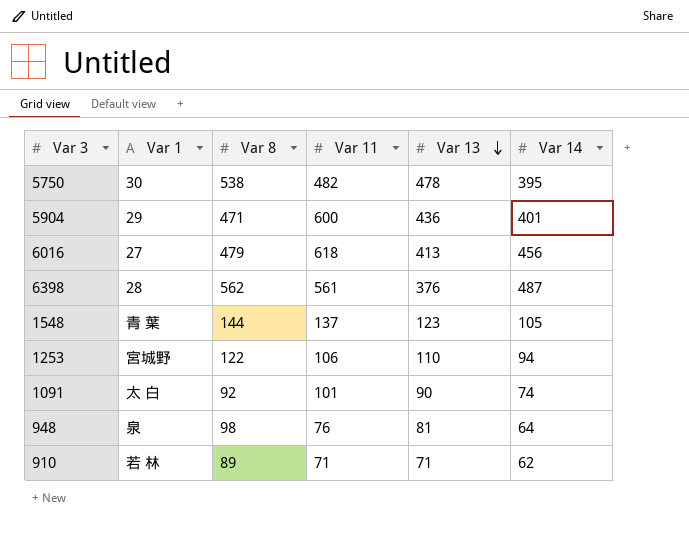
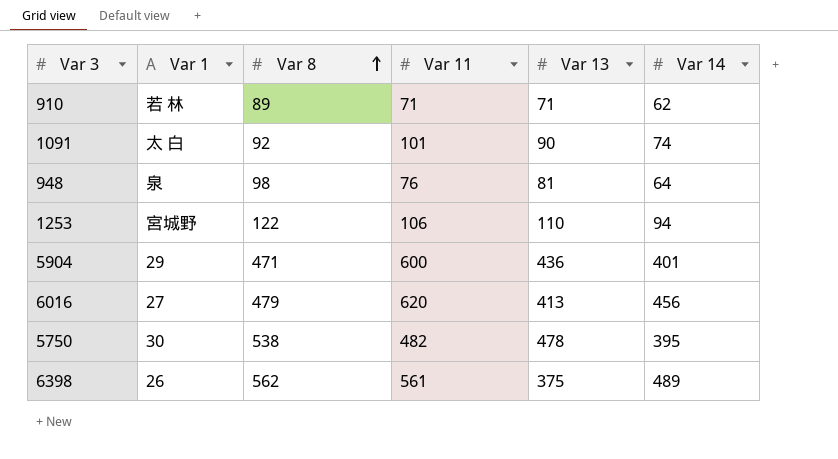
row order: Var 13 descending -> Var 8 ascending
row 1548: 青 葉 | 144 | 137 | 123 | 105 -> none
6016 | Var 11: 618 -> 620
6398 | Var 1: 28 -> 26
6398 | Var 13: 376 -> 375
6398 | Var 14: 487 -> 489

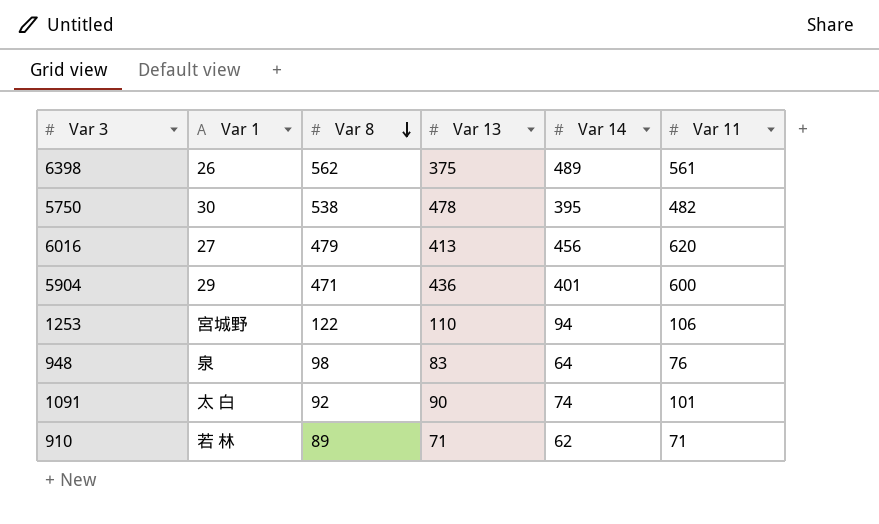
row order: Var 8 ascending -> Var 8 descending
column Var 11 | position: 4 -> 6
948 | Var 13: 81 -> 83

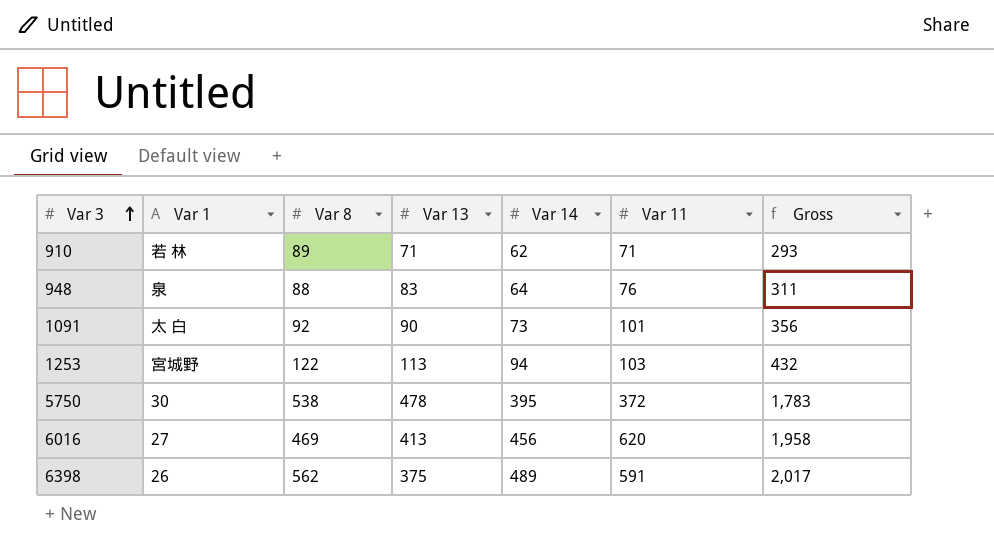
row order: Var 8 descending -> Var 3 ascending
column Gross | formula: none -> [Var 8] + [Var 13] + [Var 14] + [Var 11]
row 5904: 29 | 471 | 436 | 401 | 600 -> none
948 | Var 8: 98 -> 88
1091 | Var 14: 74 -> 73
1253 | Var 13: 110 -> 113
1253 | Var 11: 106 -> 103
5750 | Var 11: 482 -> 372
6016 | Var 8: 479 -> 469
6398 | Var 11: 561 -> 591

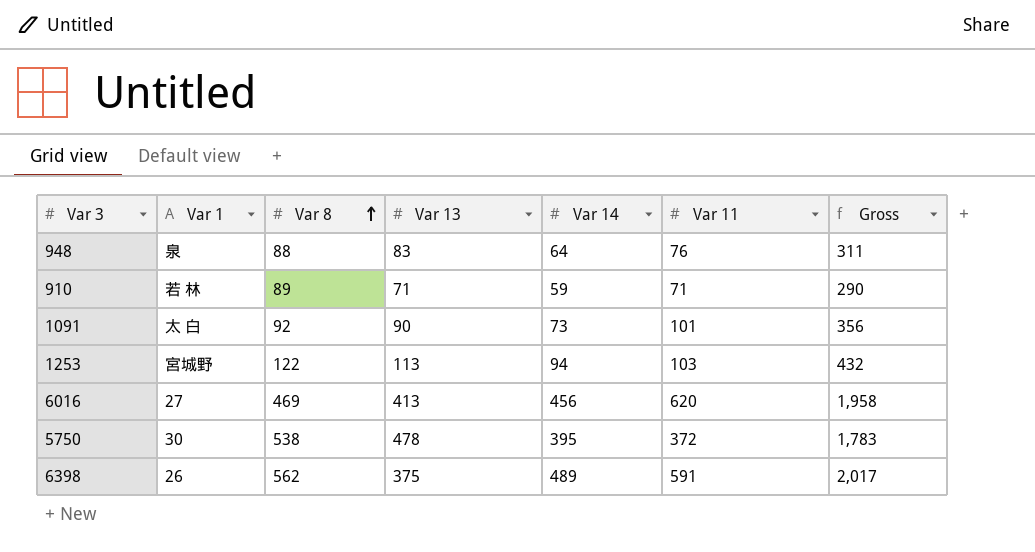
row order: Var 3 ascending -> Var 8 ascending
910 | Var 14: 62 -> 59
910 | Gross: 293 -> 290

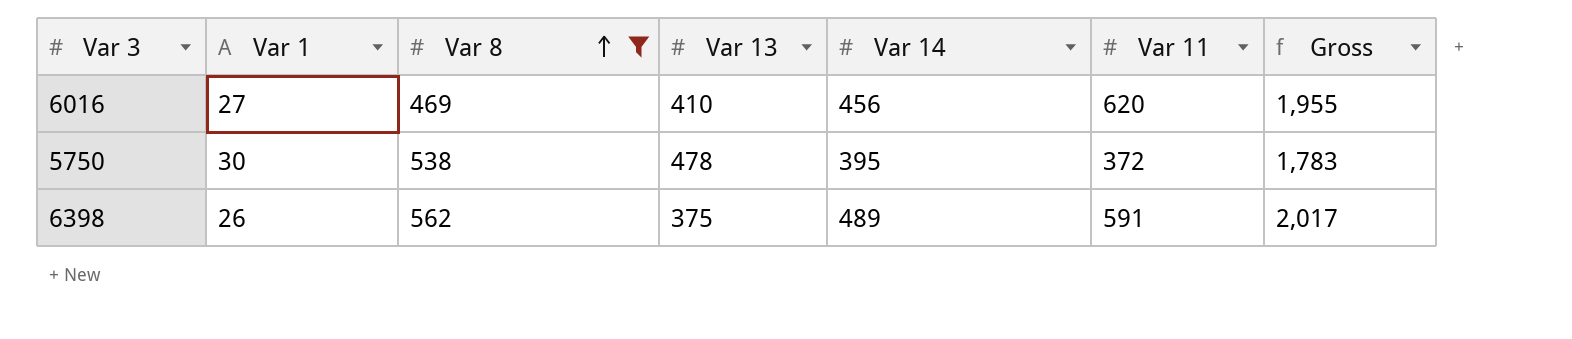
filter: none -> Var 8 >= 469
6016 | Var 13: 413 -> 410
6016 | Gross: 1,958 -> 1,955

